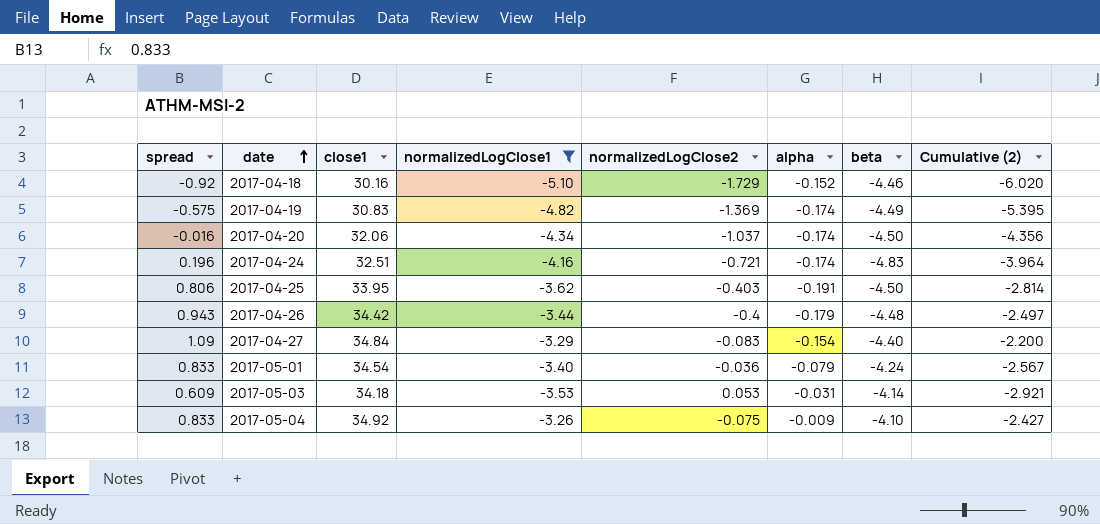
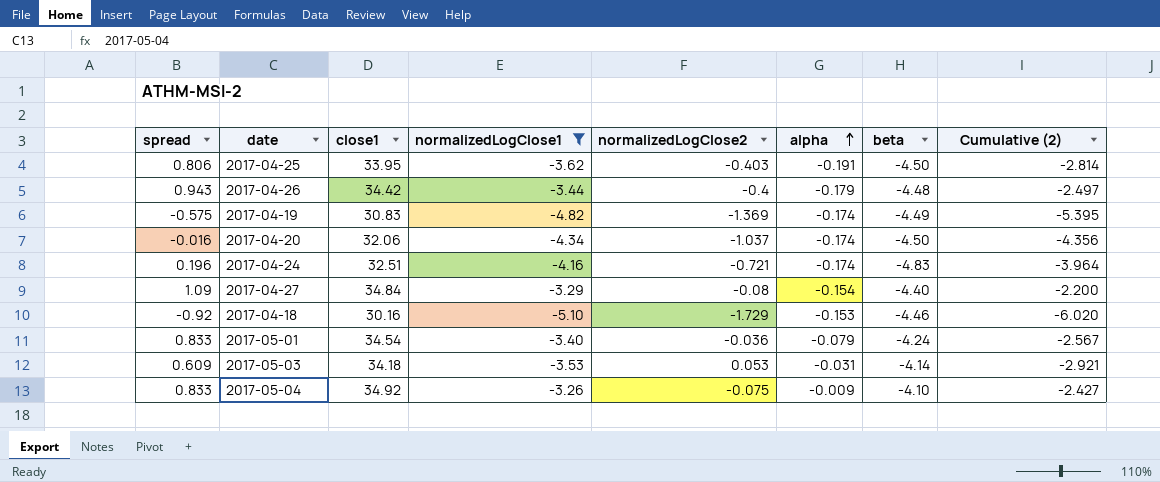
row order: date ascending -> alpha ascending
2017-04-27 | normalizedLogClose2: -0.083 -> -0.08
2017-04-18 | alpha: -0.152 -> -0.153

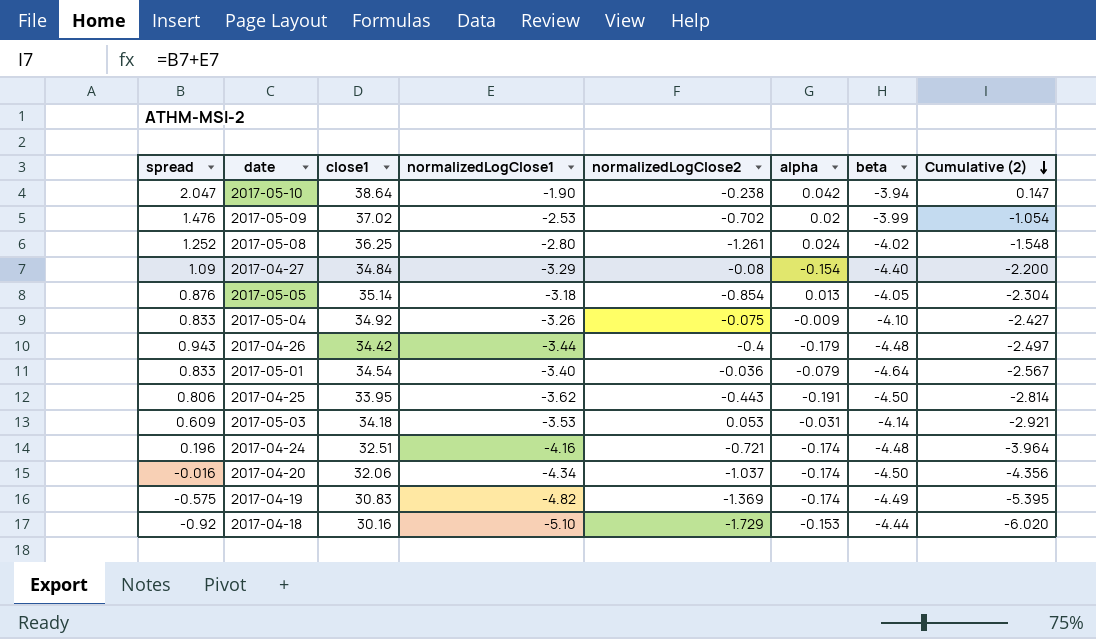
filter: normalizedLogClose1 <= -3.26 -> none
row order: alpha ascending -> Cumulative (2) descending
2017-05-01 | beta: -4.24 -> -4.64
2017-04-25 | normalizedLogClose2: -0.403 -> -0.443
2017-04-24 | beta: -4.83 -> -4.48
2017-04-18 | beta: -4.46 -> -4.44

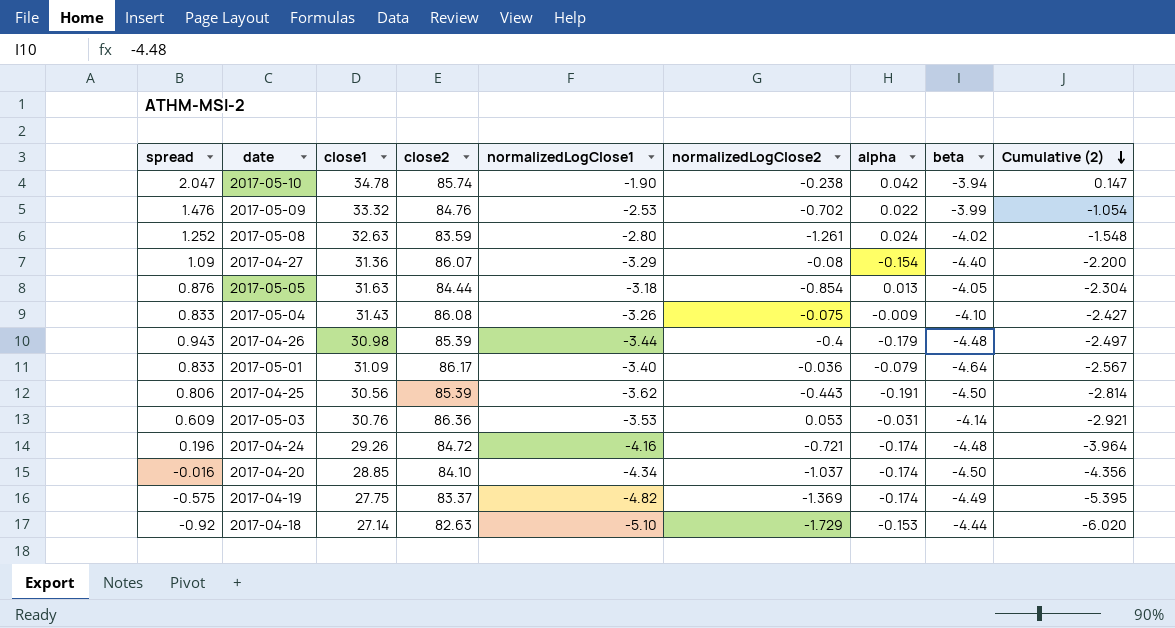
column close2 | position: none -> 4
2017-05-10 | close1: 38.64 -> 34.78
2017-05-09 | close1: 37.02 -> 33.32
2017-05-09 | alpha: 0.02 -> 0.022
2017-05-08 | close1: 36.25 -> 32.63
2017-04-27 | close1: 34.84 -> 31.36
2017-05-05 | close1: 35.14 -> 31.63
2017-05-04 | close1: 34.92 -> 31.43
2017-04-26 | close1: 34.42 -> 30.98
2017-05-01 | close1: 34.54 -> 31.09
2017-04-25 | close1: 33.95 -> 30.56
2017-05-03 | close1: 34.18 -> 30.76
2017-04-24 | close1: 32.51 -> 29.26
2017-04-20 | close1: 32.06 -> 28.85
2017-04-19 | close1: 30.83 -> 27.75
2017-04-18 | close1: 30.16 -> 27.14

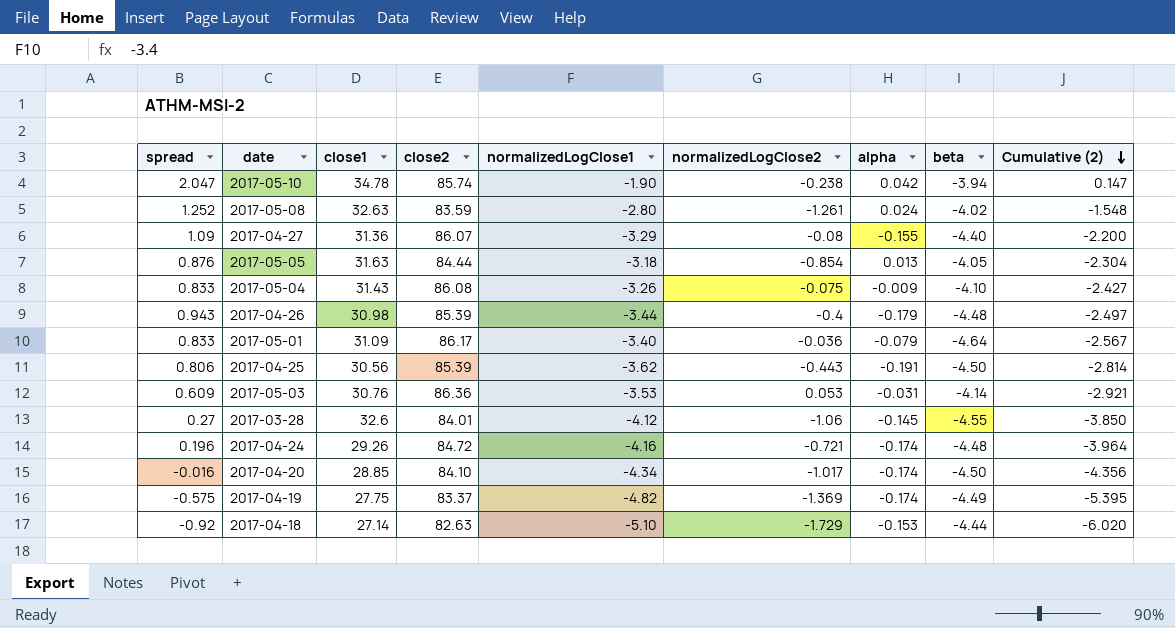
row 2017-05-09: 1.476 | 33.32 | 84.76 | -2.53 | -0.702 | 0.022 | -3.99 | -1.054 -> none
2017-04-27 | alpha: -0.154 -> -0.155
row 2017-03-28: none -> 0.27 | 32.6 | 84.01 | -4.12 | -1.06 | -0.145 | -4.55 | -3.850
2017-04-20 | normalizedLogClose2: -1.037 -> -1.017

